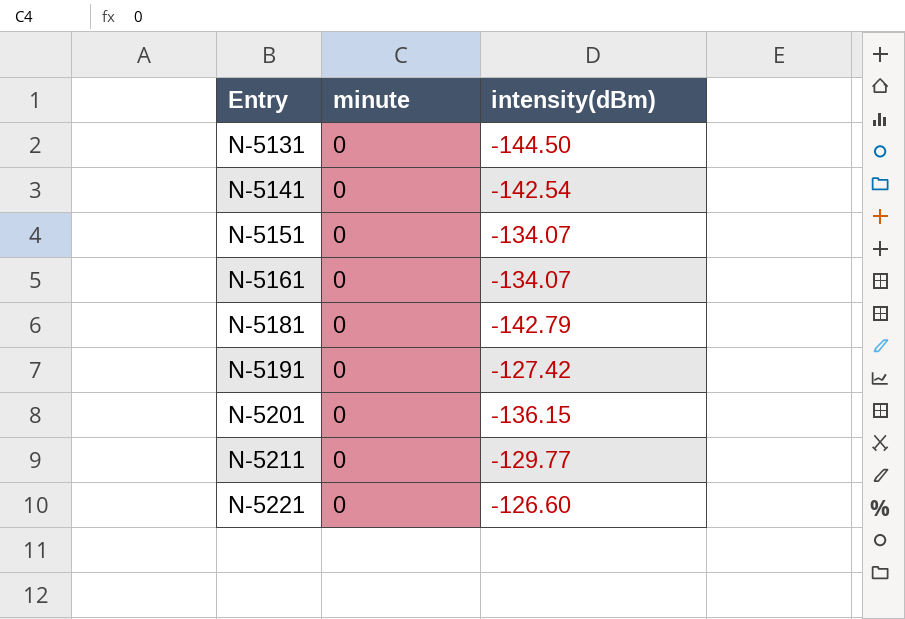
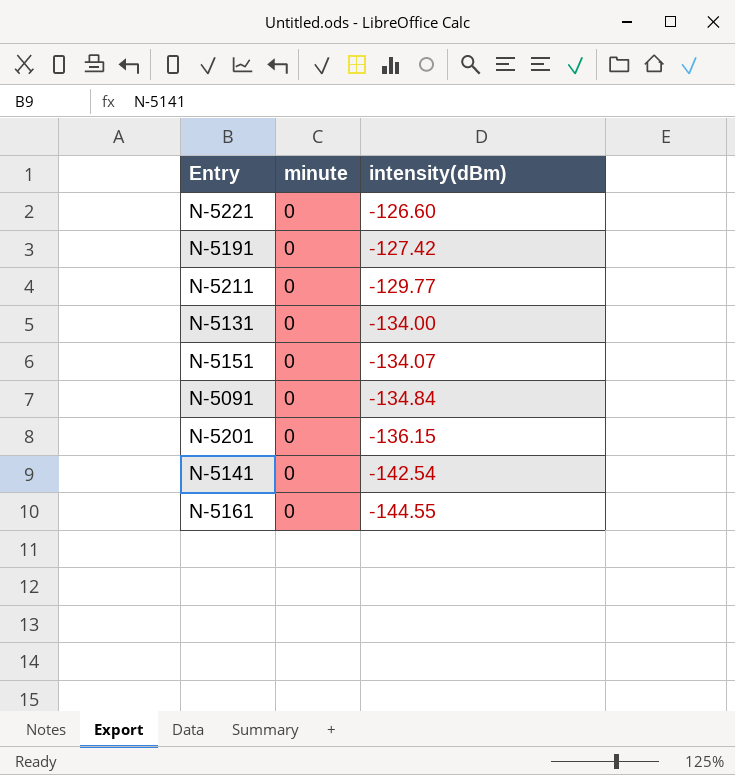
row order: Entry ascending -> intensity(dBm) descending
row N-5181: 0 | -142.79 -> none
N-5131 | intensity(dBm): -144.50 -> -134.00
row N-5091: none -> 0 | -134.84
N-5161 | intensity(dBm): -134.07 -> -144.55

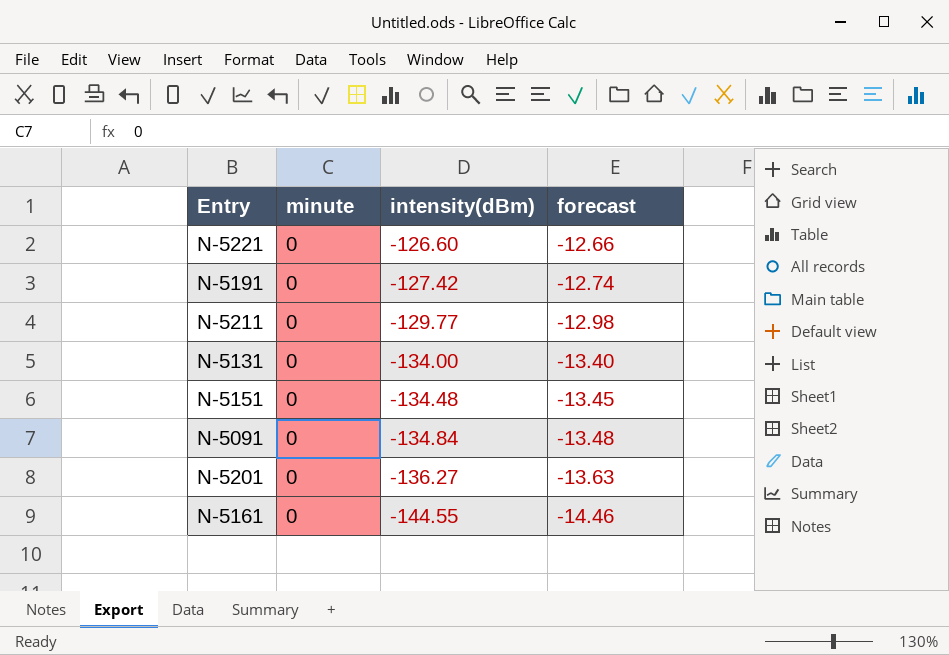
column forecast | formula: none -> [intensity(dBm)] * 0.1
row N-5141: 0 | -142.54 -> none
N-5151 | intensity(dBm): -134.07 -> -134.48
N-5201 | intensity(dBm): -136.15 -> -136.27

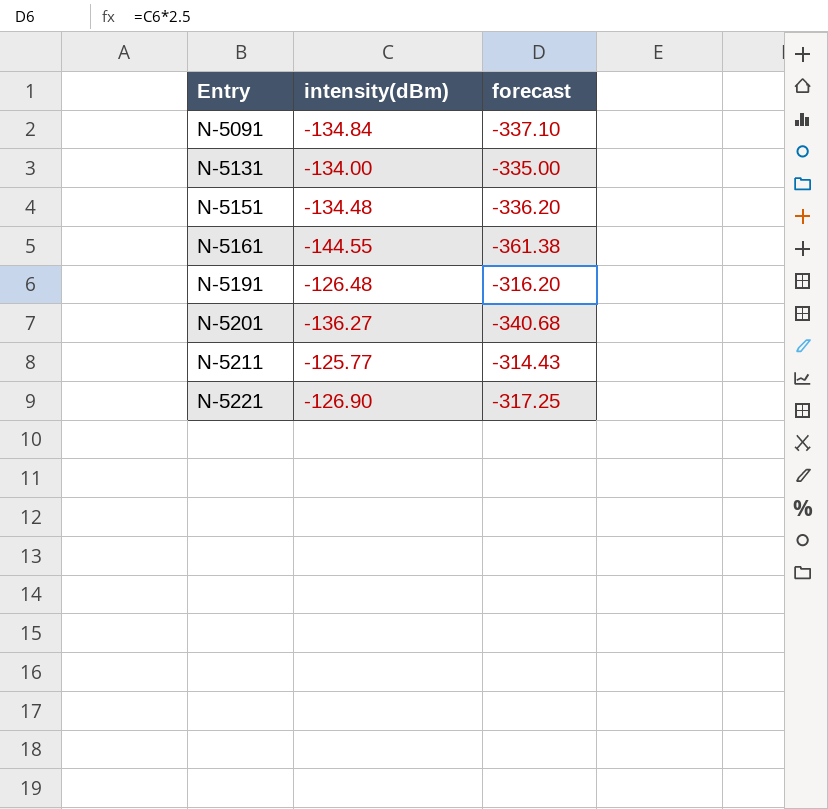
row order: intensity(dBm) descending -> Entry ascending
column minute | position: 2 -> none
column forecast | formula: [intensity(dBm)] * 0.1 -> [intensity(dBm)] * 2.5
N-5191 | intensity(dBm): -127.42 -> -126.48
N-5211 | intensity(dBm): -129.77 -> -125.77
N-5221 | intensity(dBm): -126.60 -> -126.90

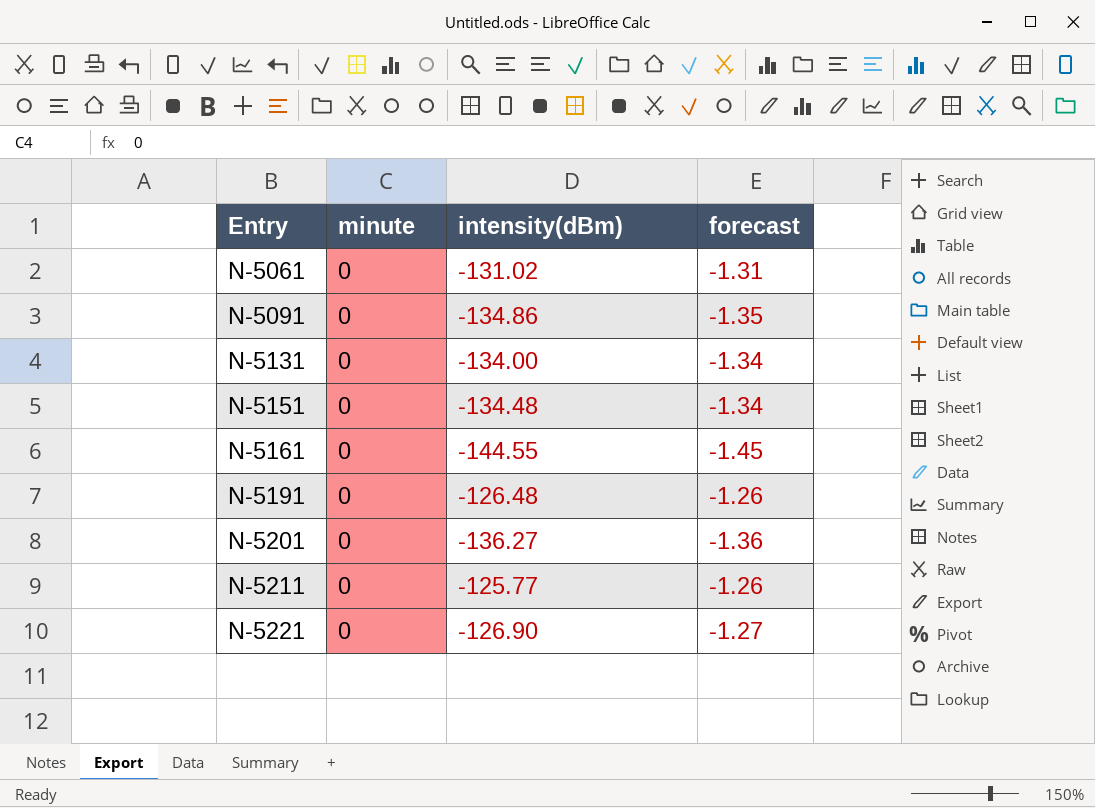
column minute | position: none -> 2
column forecast | formula: [intensity(dBm)] * 2.5 -> [intensity(dBm)] * 0.01
row N-5061: none -> 0 | -131.02 | -1.31
N-5091 | intensity(dBm): -134.84 -> -134.86

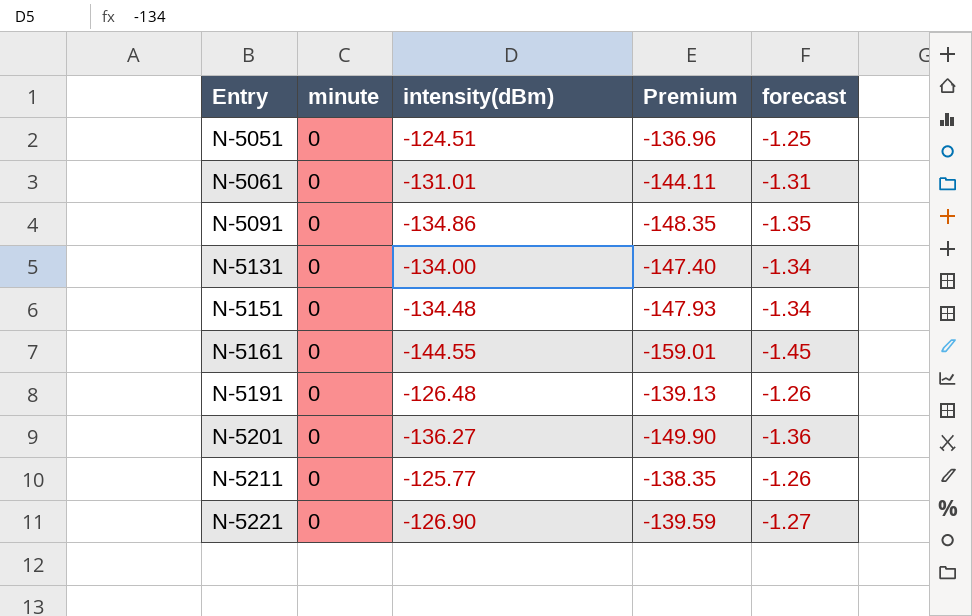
column Premium | formula: none -> [intensity(dBm)] * 1.1
row N-5051: none -> 0 | -124.51 | -136.96 | -1.25
N-5061 | intensity(dBm): -131.02 -> -131.01

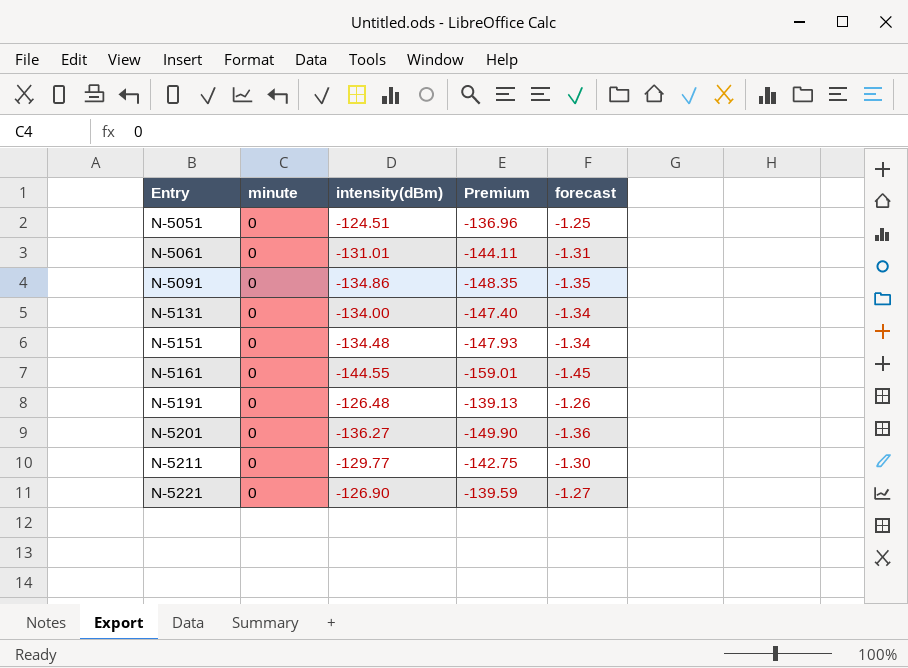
N-5211 | intensity(dBm): -125.77 -> -129.77
N-5211 | Premium: -138.35 -> -142.75
N-5211 | forecast: -1.26 -> -1.30

